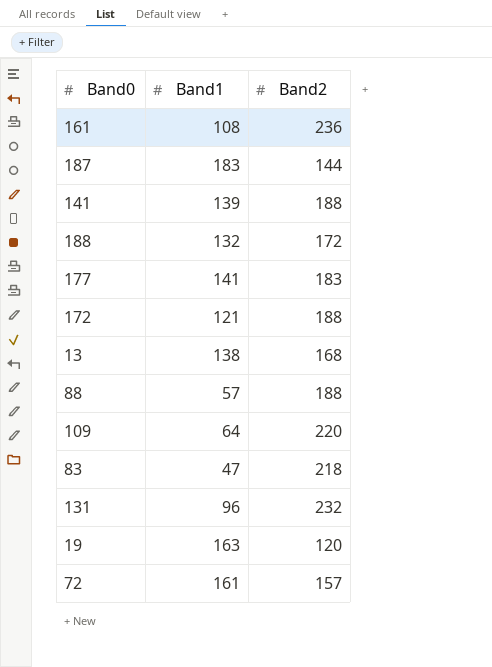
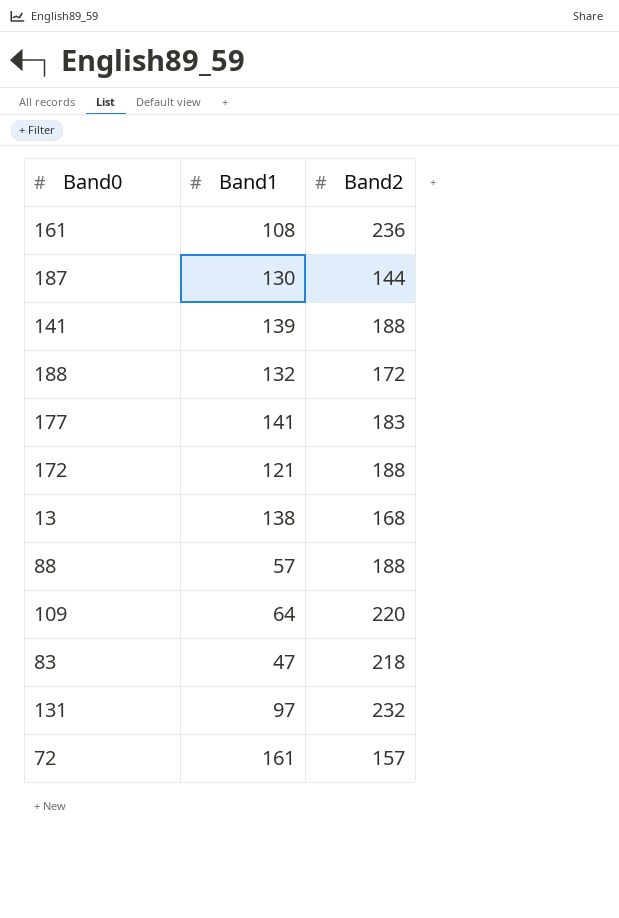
row 19: 163 | 120 -> none
187 | Band1: 183 -> 130
131 | Band1: 96 -> 97

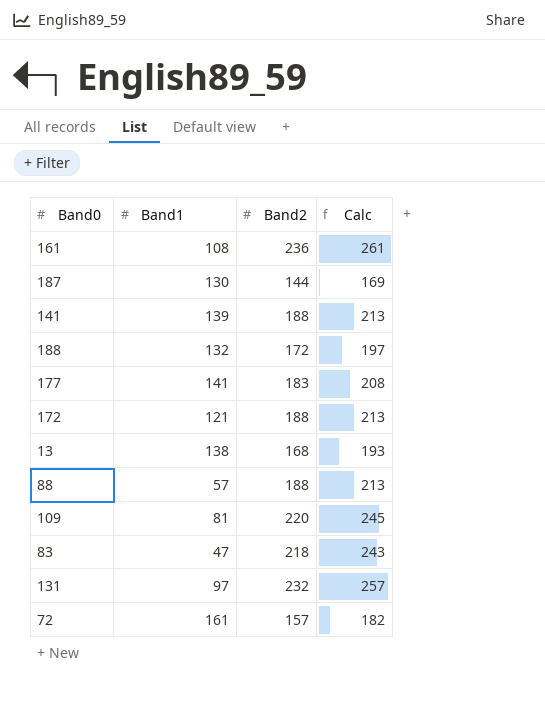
column Calc | formula: none -> [Band2] + 25
109 | Band1: 64 -> 81

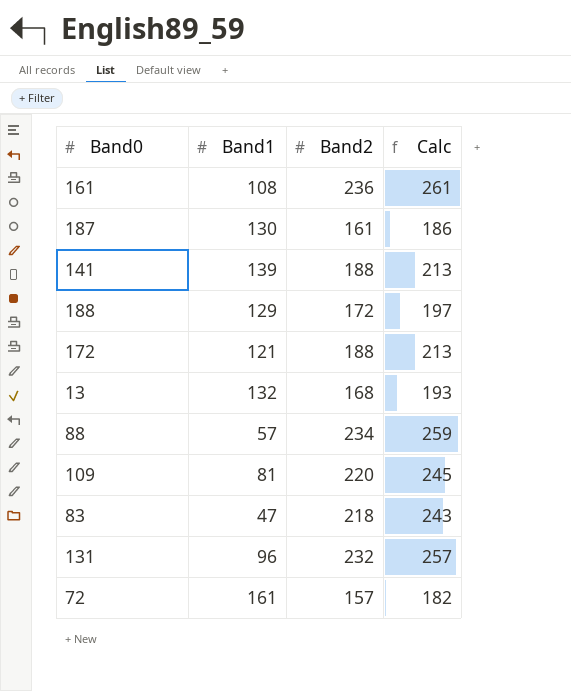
row 177: 141 | 183 | 208 -> none
187 | Band2: 144 -> 161
187 | Calc: 169 -> 186
188 | Band1: 132 -> 129
13 | Band1: 138 -> 132
88 | Band2: 188 -> 234
88 | Calc: 213 -> 259
131 | Band1: 97 -> 96

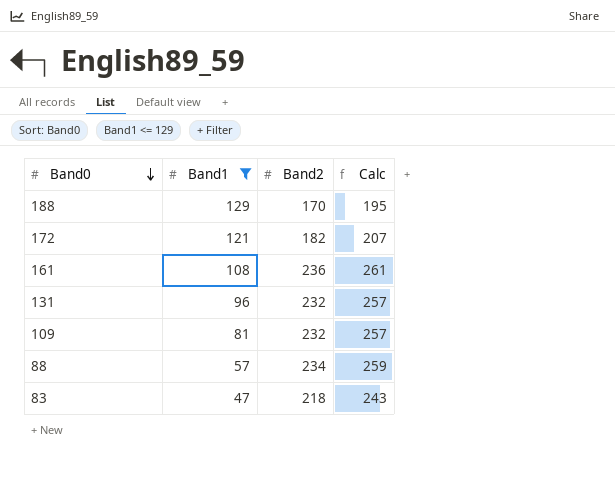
filter: none -> Band1 <= 129
row order: none -> Band0 descending
188 | Band2: 172 -> 170
188 | Calc: 197 -> 195
172 | Band2: 188 -> 182
172 | Calc: 213 -> 207
109 | Band2: 220 -> 232
109 | Calc: 245 -> 257

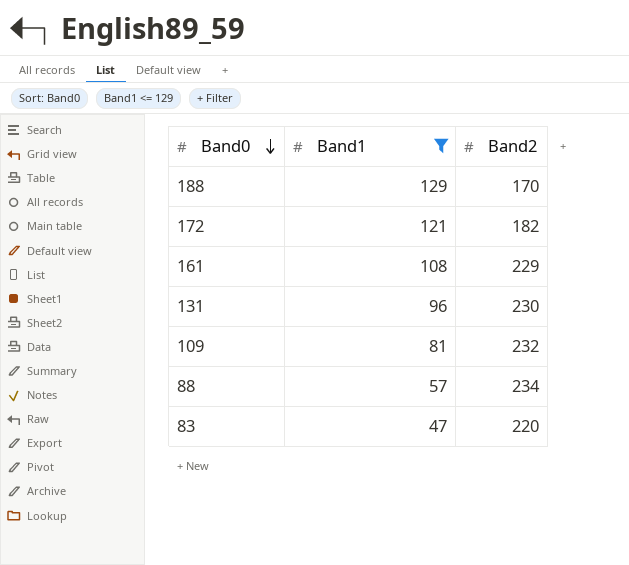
column Calc | formula: [Band2] + 25 -> none
161 | Band2: 236 -> 229
131 | Band2: 232 -> 230
83 | Band2: 218 -> 220

